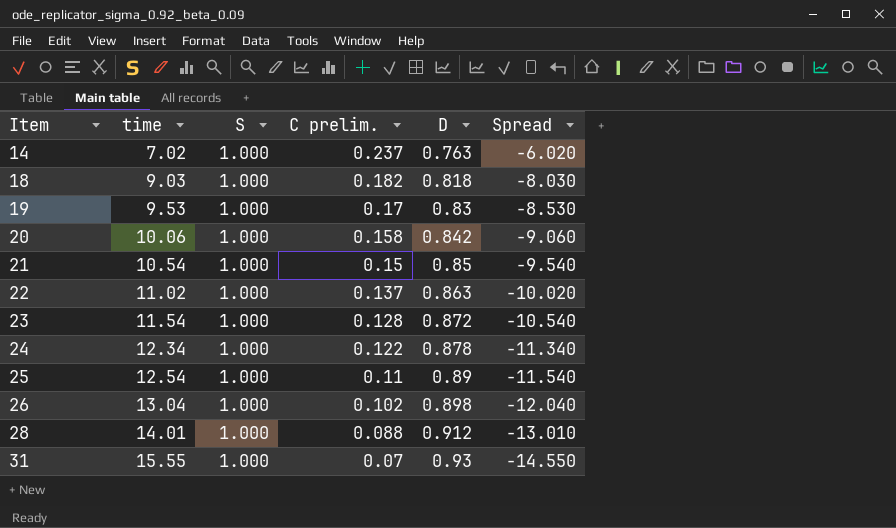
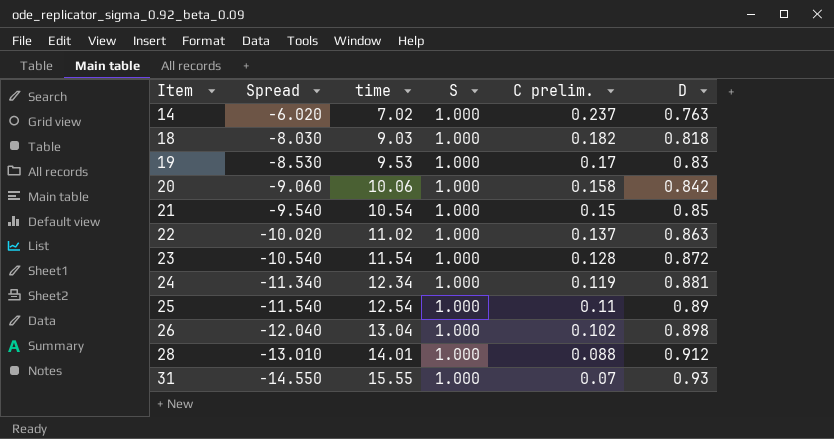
column Spread | position: 6 -> 2
24 | C prelim.: 0.122 -> 0.119
24 | D: 0.878 -> 0.881

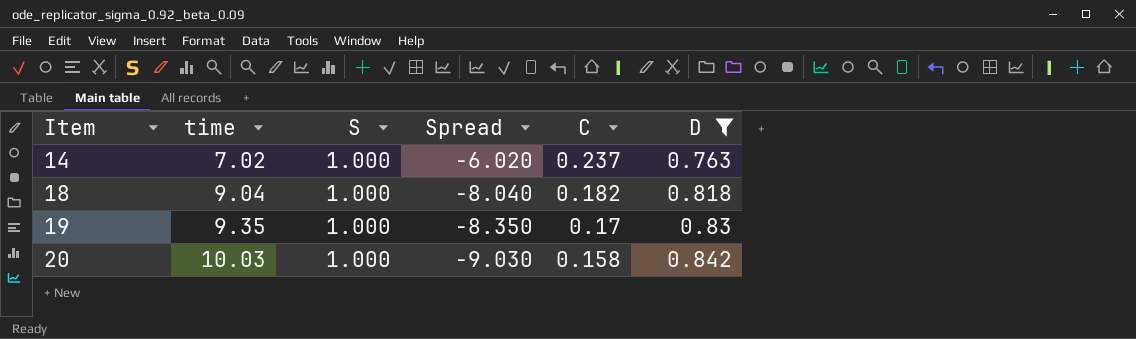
filter: none -> D <= 0.842
column Spread | position: 2 -> 4
column name: C prelim. -> C
18 | time: 9.03 -> 9.04
18 | Spread: -8.030 -> -8.040
19 | time: 9.53 -> 9.35
19 | Spread: -8.530 -> -8.350
20 | time: 10.06 -> 10.03
20 | Spread: -9.060 -> -9.030

